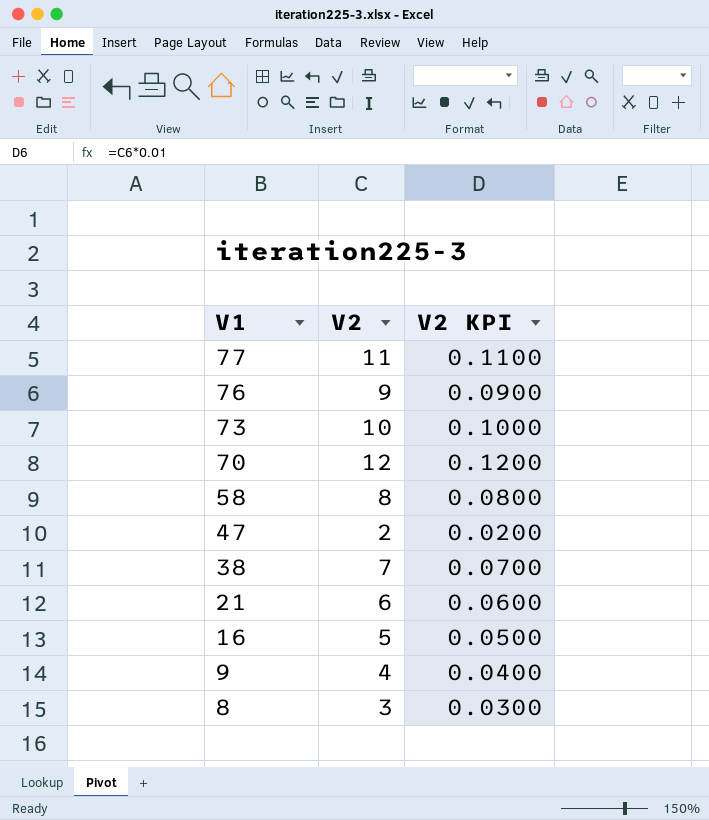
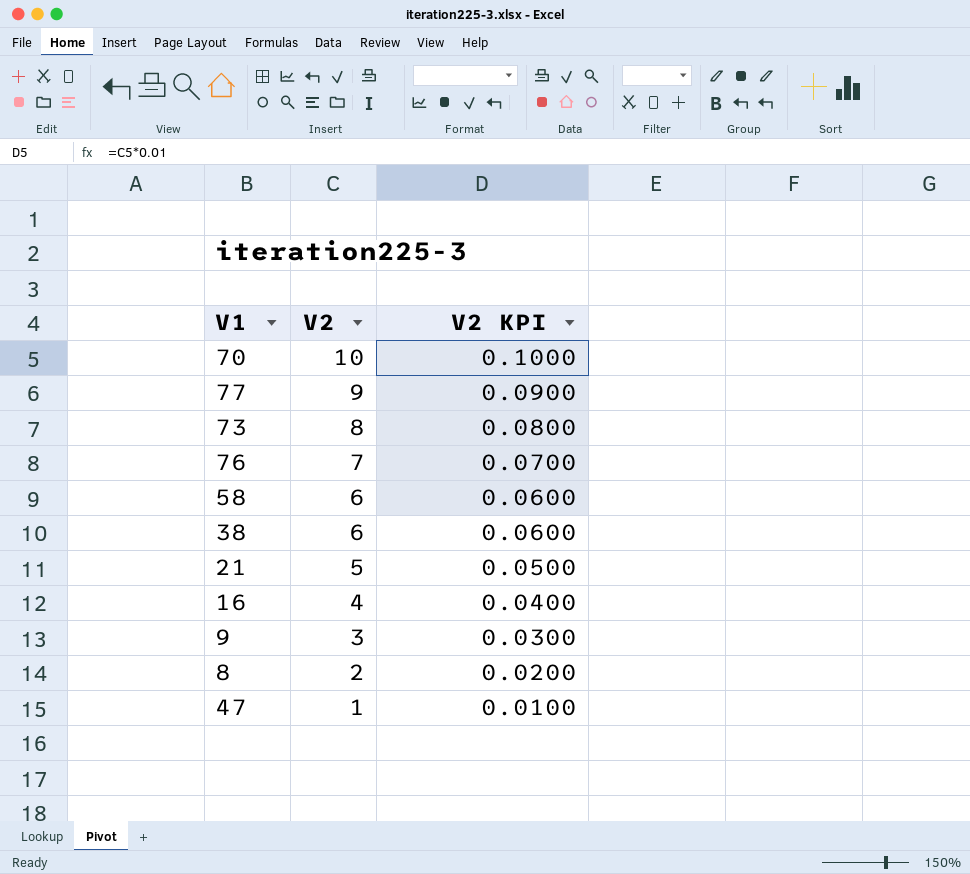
row order: V1 descending -> V2 descending
70 | V2: 12 -> 10
70 | V2 KPI: 0.1200 -> 0.1000
77 | V2: 11 -> 9
77 | V2 KPI: 0.1100 -> 0.0900
73 | V2: 10 -> 8
73 | V2 KPI: 0.1000 -> 0.0800
76 | V2: 9 -> 7
76 | V2 KPI: 0.0900 -> 0.0700
58 | V2: 8 -> 6
58 | V2 KPI: 0.0800 -> 0.0600
38 | V2: 7 -> 6
38 | V2 KPI: 0.0700 -> 0.0600
21 | V2: 6 -> 5
21 | V2 KPI: 0.0600 -> 0.0500
16 | V2: 5 -> 4
16 | V2 KPI: 0.0500 -> 0.0400
9 | V2: 4 -> 3
9 | V2 KPI: 0.0400 -> 0.0300
8 | V2: 3 -> 2
8 | V2 KPI: 0.0300 -> 0.0200
47 | V2: 2 -> 1
47 | V2 KPI: 0.0200 -> 0.0100

